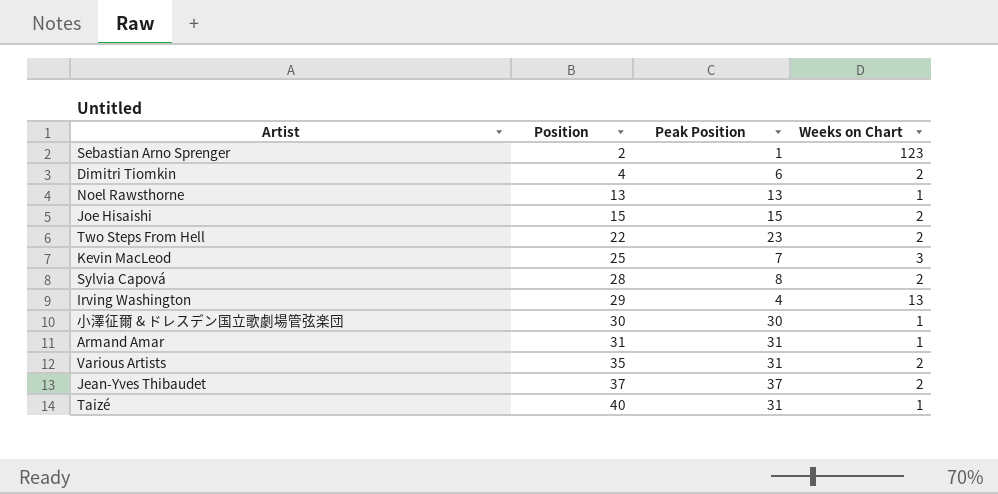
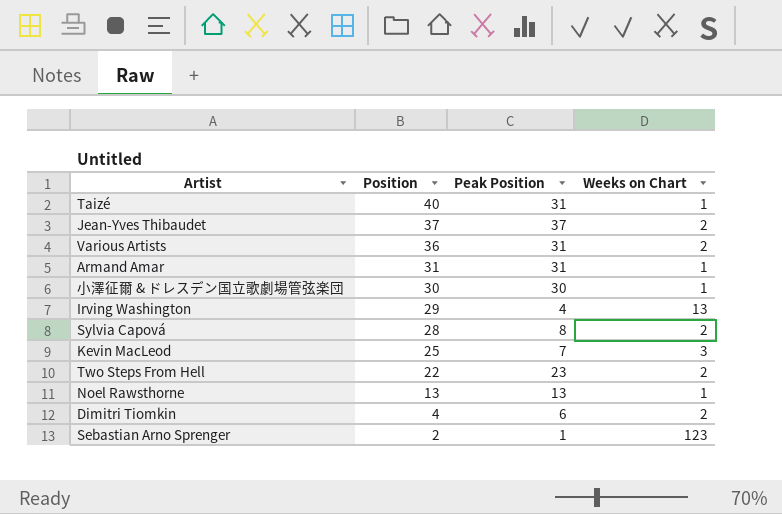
row order: Position ascending -> Position descending
row Joe Hisaishi: 15 | 15 | 2 -> none
Various Artists | Position: 35 -> 36

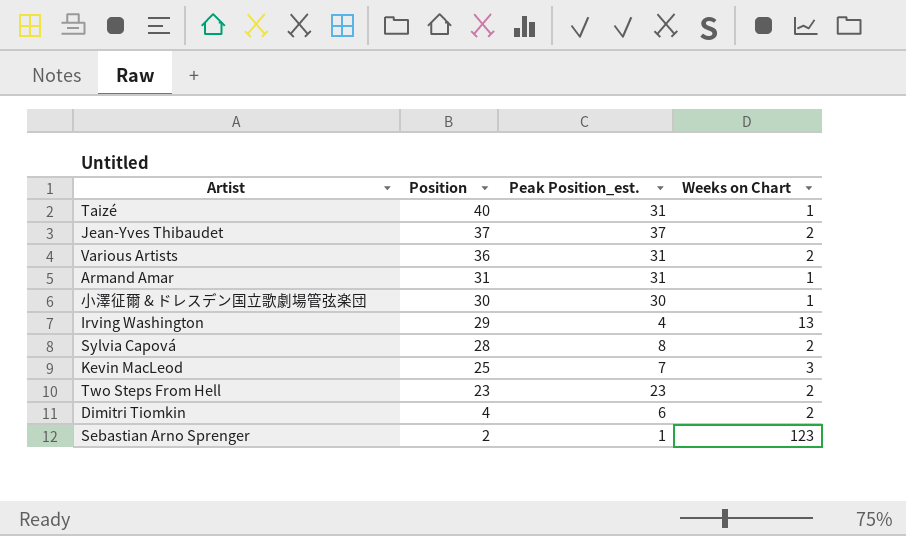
column name: Peak Position -> Peak Position_est.
row Noel Rawsthorne: 13 | 13 | 1 -> none
Two Steps From Hell | Position: 22 -> 23

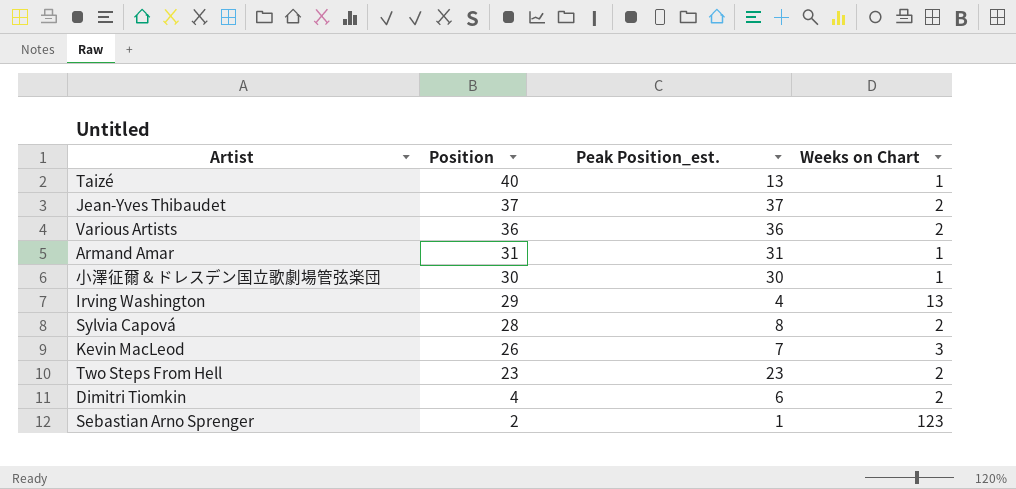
Taizé | Peak Position_est.: 31 -> 13
Various Artists | Peak Position_est.: 31 -> 36
Kevin MacLeod | Position: 25 -> 26

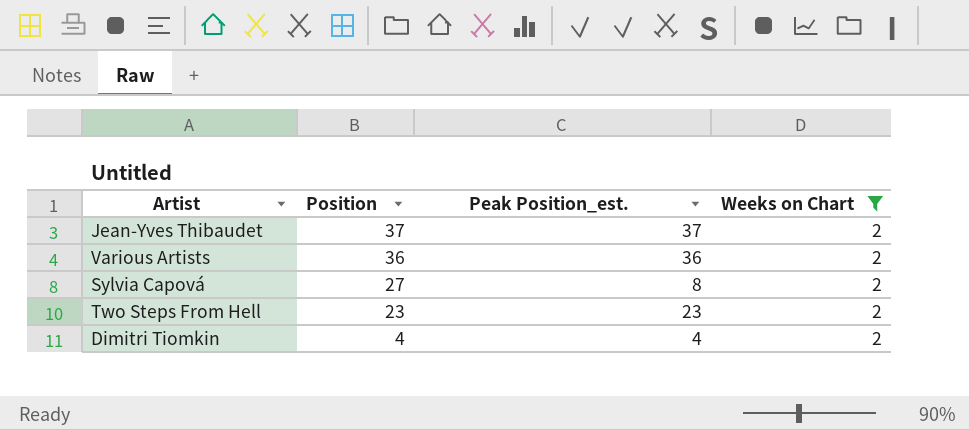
filter: none -> Weeks on Chart = 2
Sylvia Capová | Position: 28 -> 27
Dimitri Tiomkin | Peak Position_est.: 6 -> 4

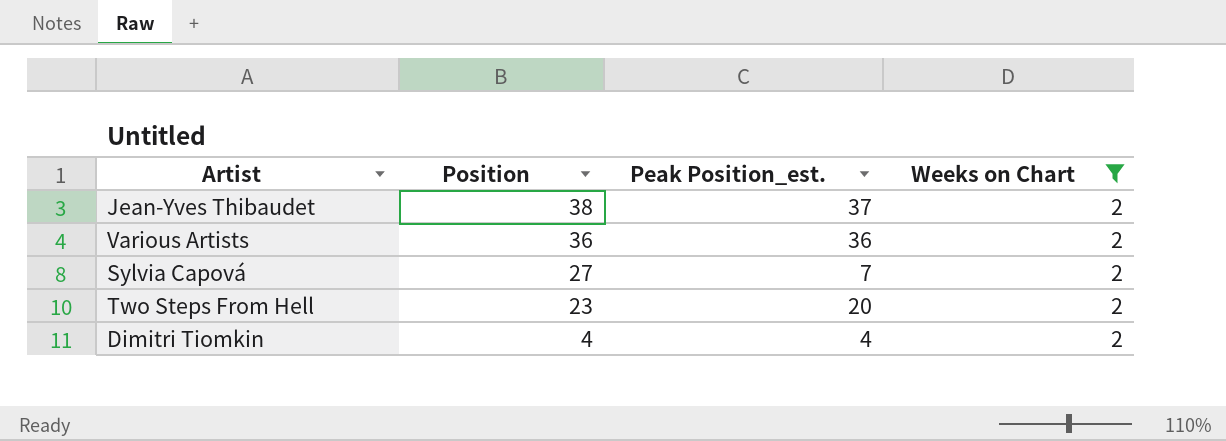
Jean-Yves Thibaudet | Position: 37 -> 38
Sylvia Capová | Peak Position_est.: 8 -> 7
Two Steps From Hell | Peak Position_est.: 23 -> 20

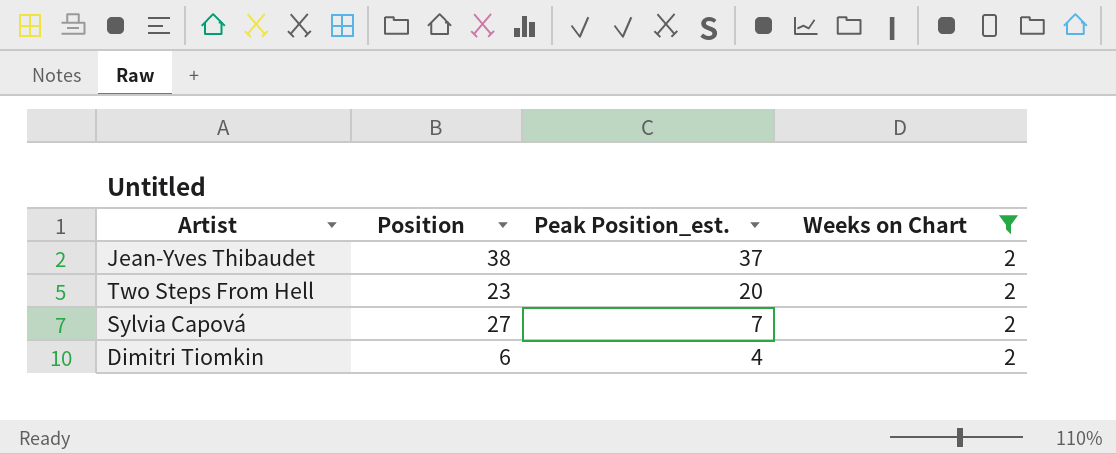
row order: Position descending -> Peak Position_est. descending
row Various Artists: 36 | 36 | 2 -> none
Dimitri Tiomkin | Position: 4 -> 6

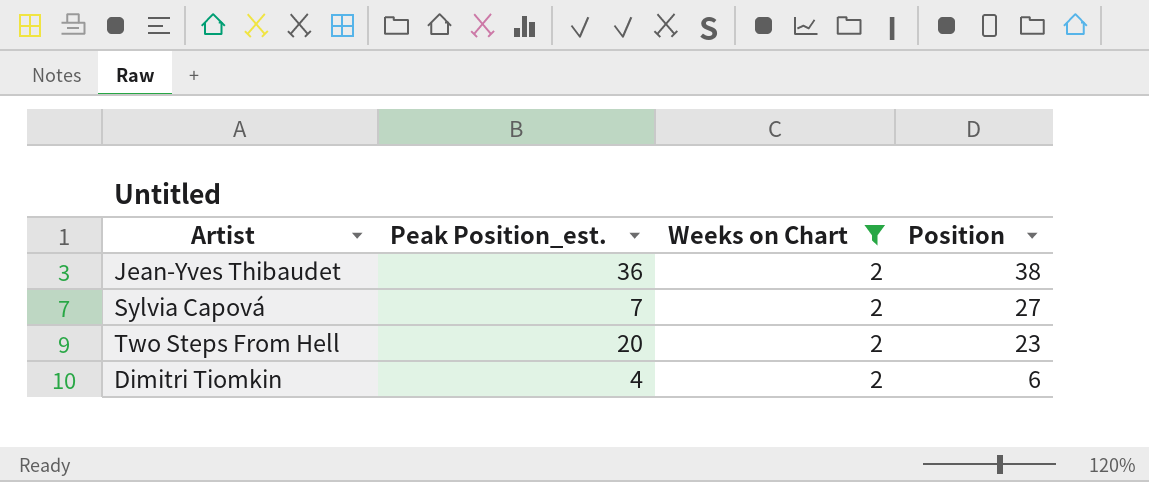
row order: Peak Position_est. descending -> Position descending
column Position | position: 2 -> 4
Jean-Yves Thibaudet | Peak Position_est.: 37 -> 36

